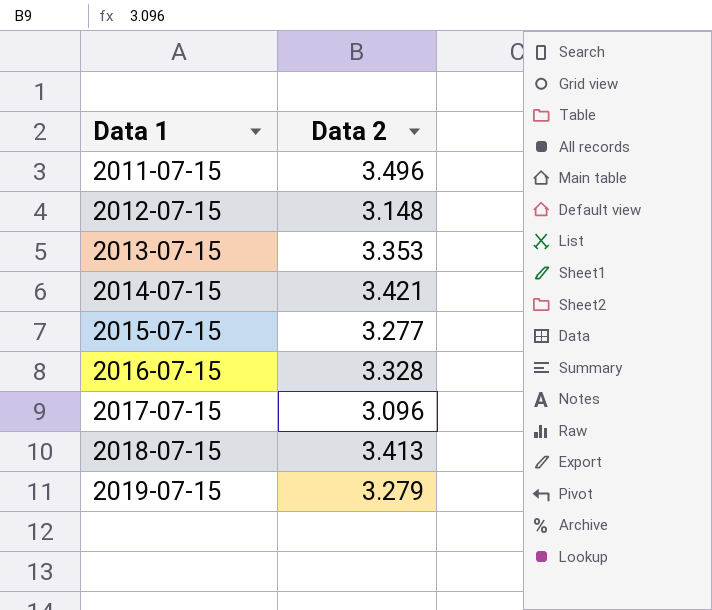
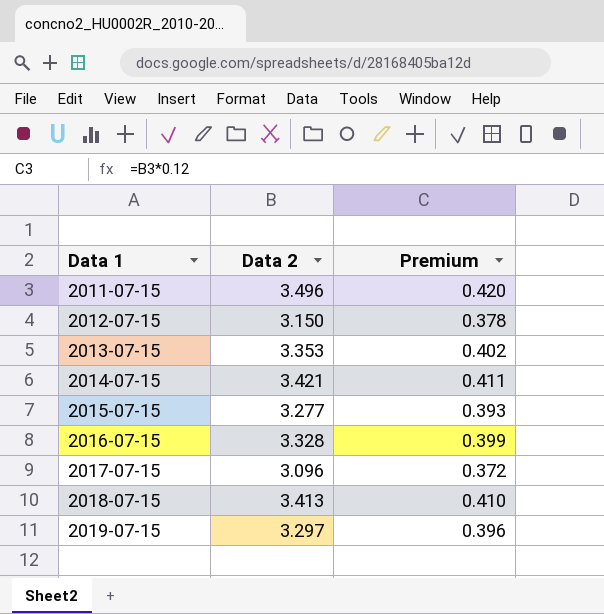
column Premium | formula: none -> [Data 2] * 0.12
2012-07-15 | Data 2: 3.148 -> 3.150
2019-07-15 | Data 2: 3.279 -> 3.297

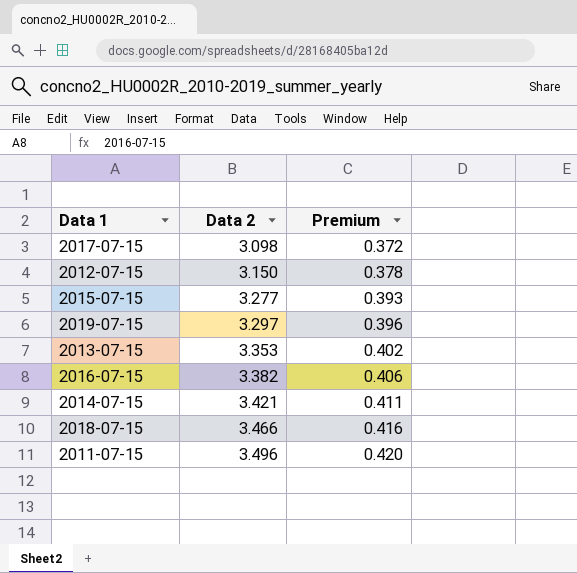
row order: Data 1 ascending -> Data 2 ascending
2017-07-15 | Data 2: 3.096 -> 3.098
2016-07-15 | Data 2: 3.328 -> 3.382
2016-07-15 | Premium: 0.399 -> 0.406
2018-07-15 | Data 2: 3.413 -> 3.466
2018-07-15 | Premium: 0.410 -> 0.416

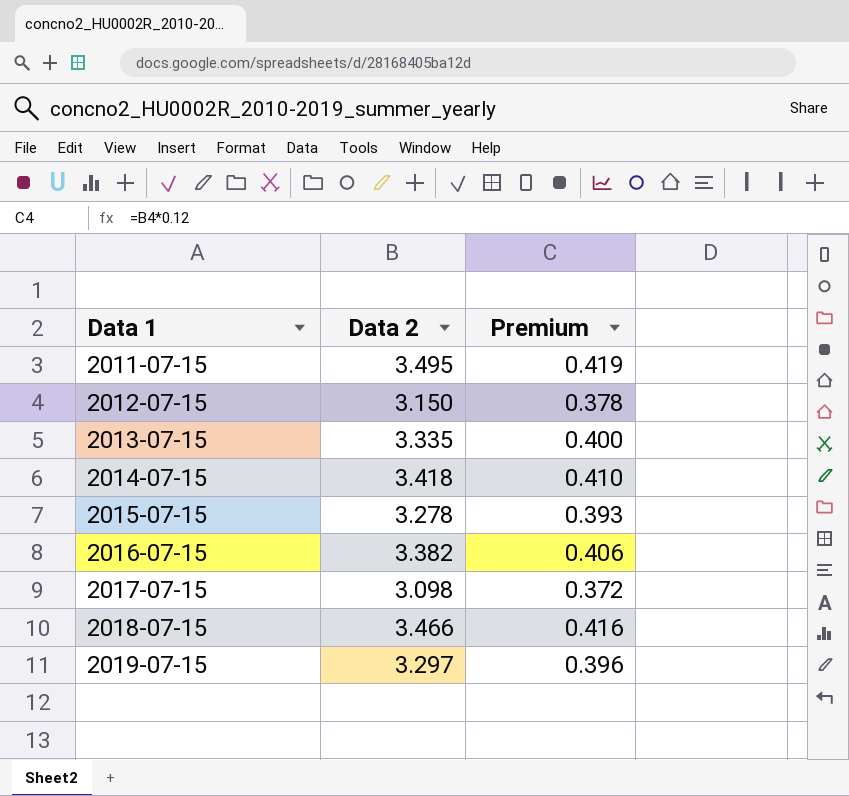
row order: Data 2 ascending -> Data 1 ascending
2011-07-15 | Data 2: 3.496 -> 3.495
2011-07-15 | Premium: 0.420 -> 0.419
2013-07-15 | Data 2: 3.353 -> 3.335
2013-07-15 | Premium: 0.402 -> 0.400
2014-07-15 | Data 2: 3.421 -> 3.418
2014-07-15 | Premium: 0.411 -> 0.410
2015-07-15 | Data 2: 3.277 -> 3.278

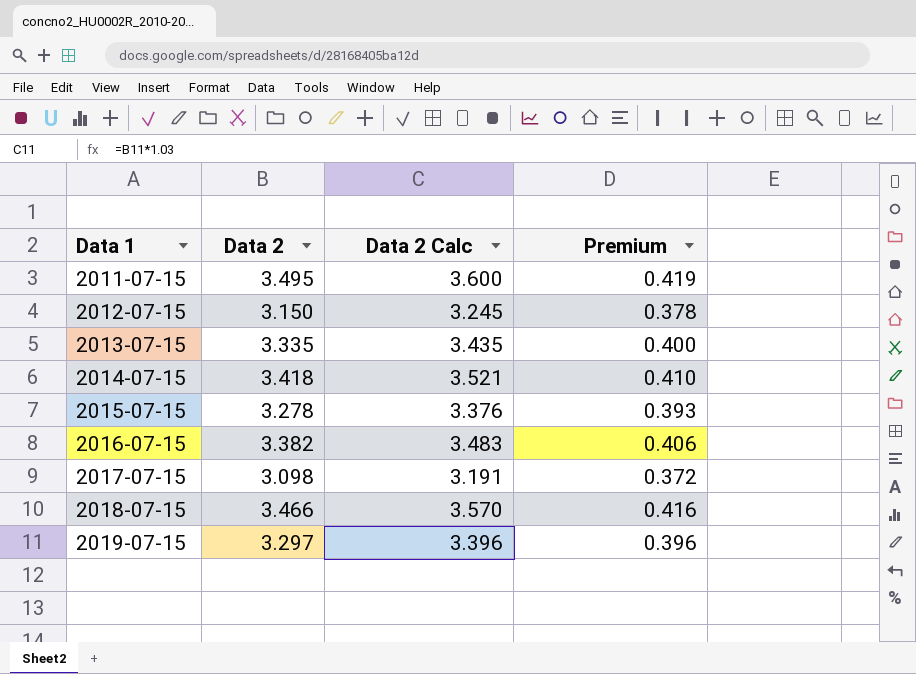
column Data 2 Calc | formula: none -> [Data 2] * 1.03

